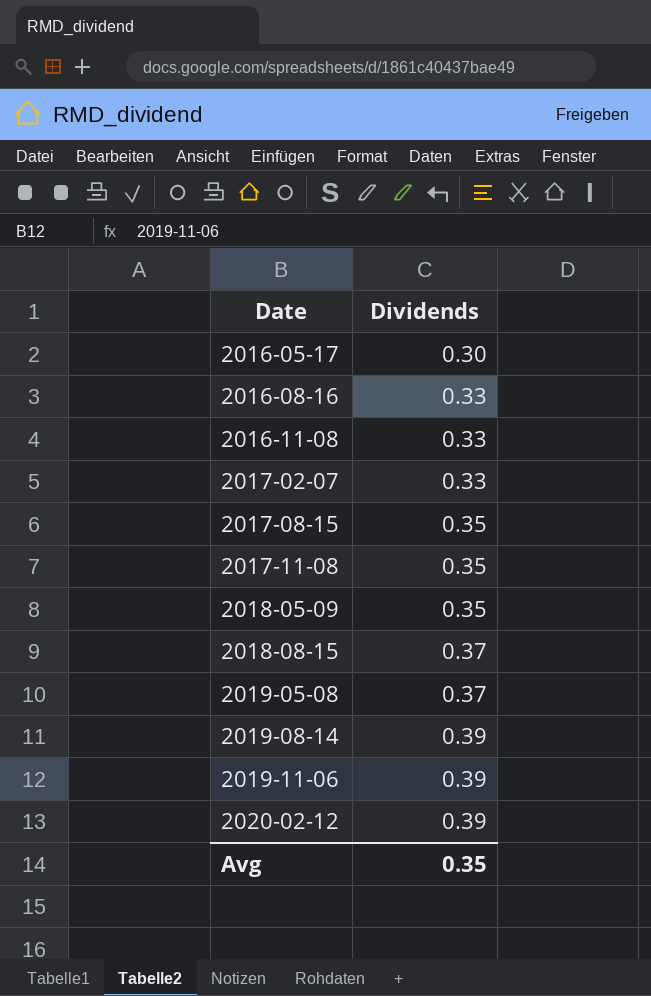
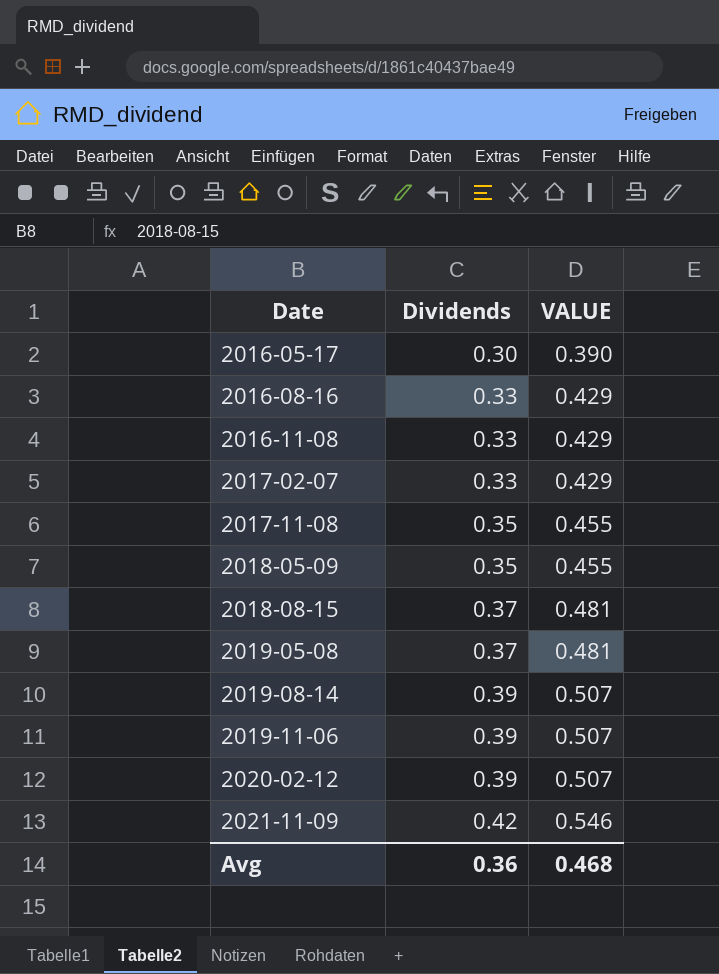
column VALUE | formula: none -> [Dividends] * 1.3
row 2017-08-15: 0.35 -> none
row 2021-11-09: none -> 0.42 | 0.546
Avg | Dividends: 0.35 -> 0.36

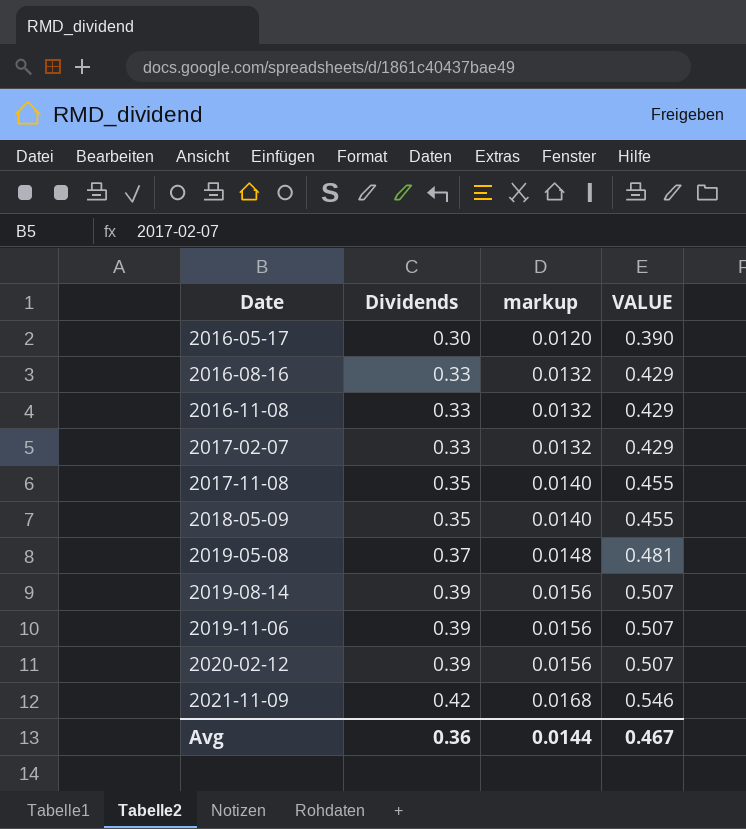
column markup | formula: none -> [Dividends] * 0.04
row 2018-08-15: 0.37 | 0.481 -> none
Avg | VALUE: 0.468 -> 0.467

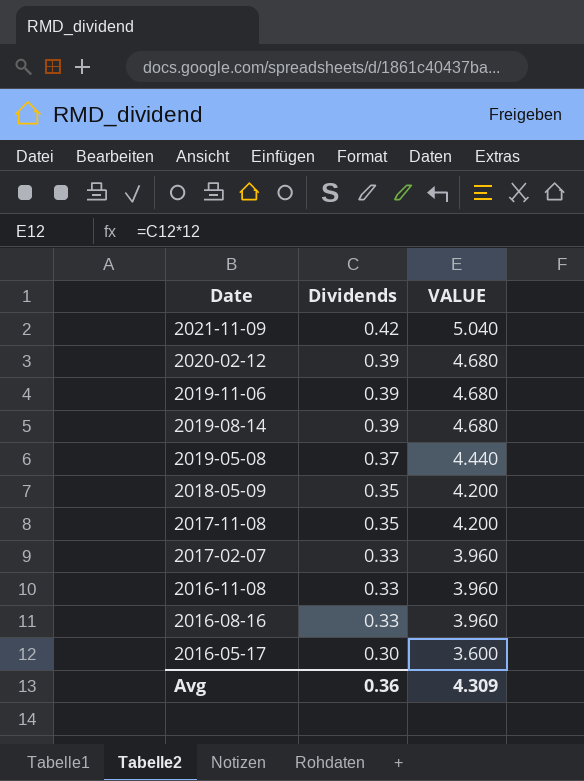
row order: Date ascending -> Date descending
column markup | formula: [Dividends] * 0.04 -> none
column VALUE | formula: [Dividends] * 1.3 -> [Dividends] * 12
Avg | VALUE: 0.467 -> 4.309

